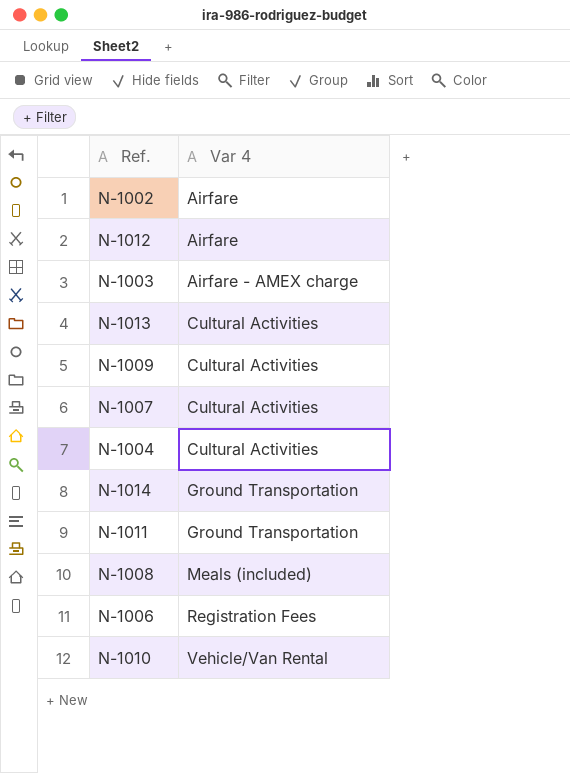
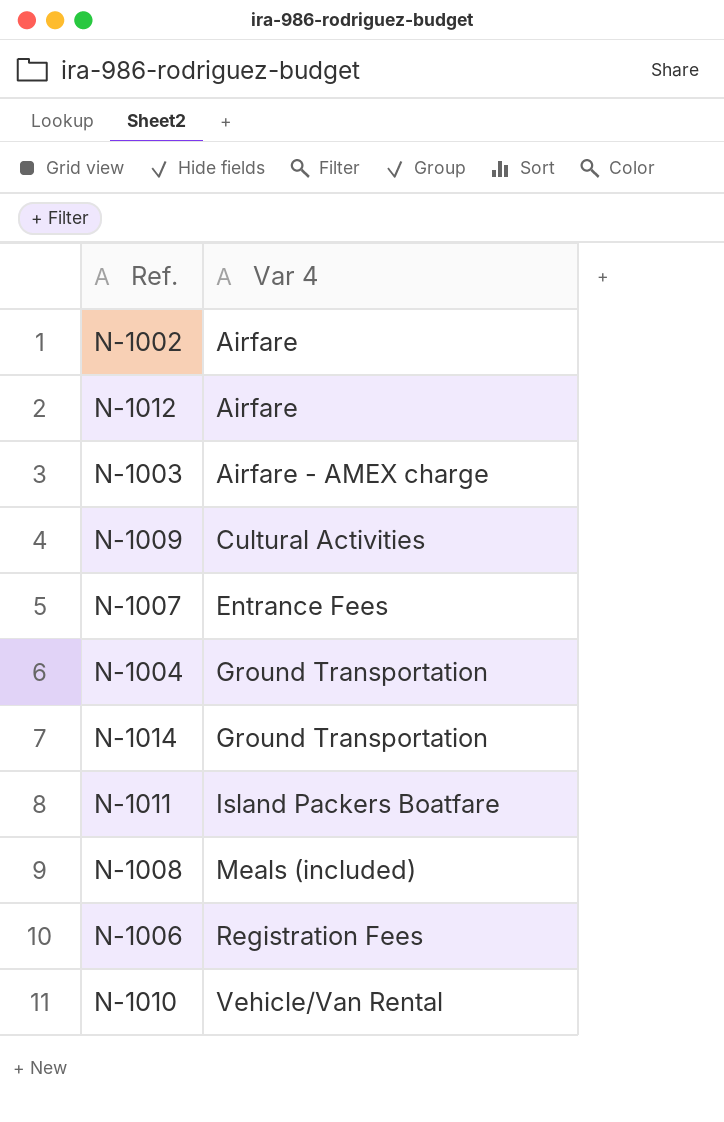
row N-1013: Cultural Activities -> none
N-1007 | Var 4: Cultural Activities -> Entrance Fees
N-1004 | Var 4: Cultural Activities -> Ground Transportation
N-1011 | Var 4: Ground Transportation -> Island Packers Boatfare

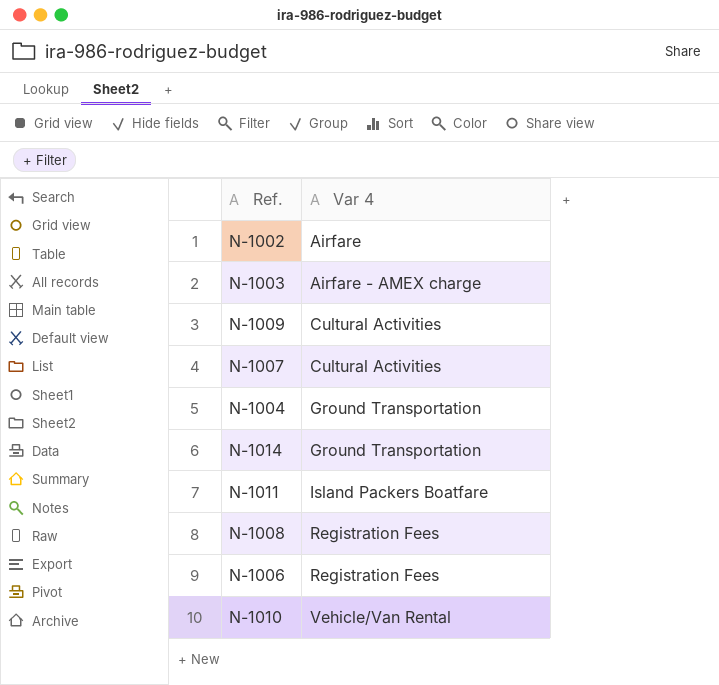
row N-1012: Airfare -> none
N-1007 | Var 4: Entrance Fees -> Cultural Activities
N-1008 | Var 4: Meals (included) -> Registration Fees

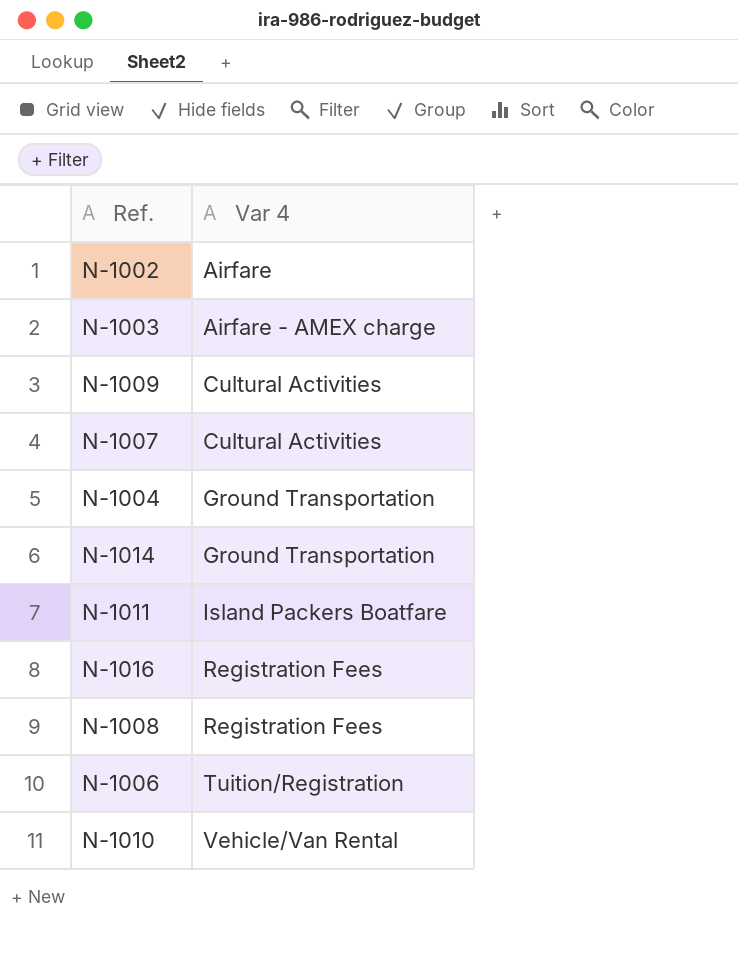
row N-1016: none -> Registration Fees
N-1006 | Var 4: Registration Fees -> Tuition/Registration

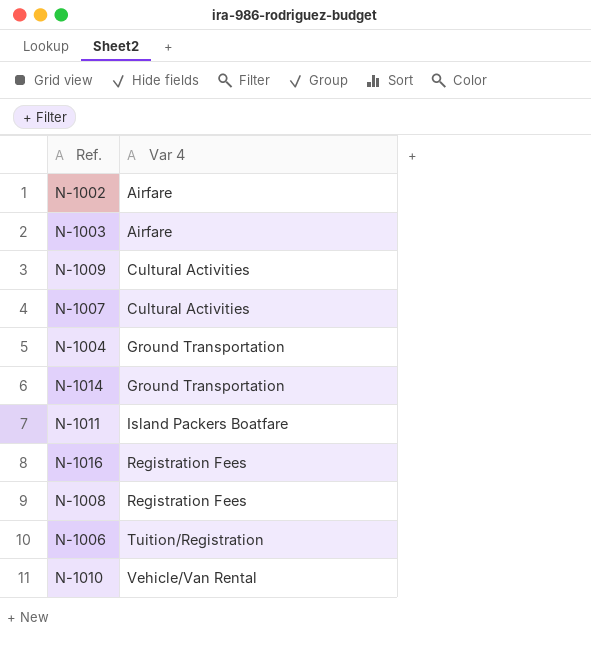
N-1003 | Var 4: Airfare - AMEX charge -> Airfare

